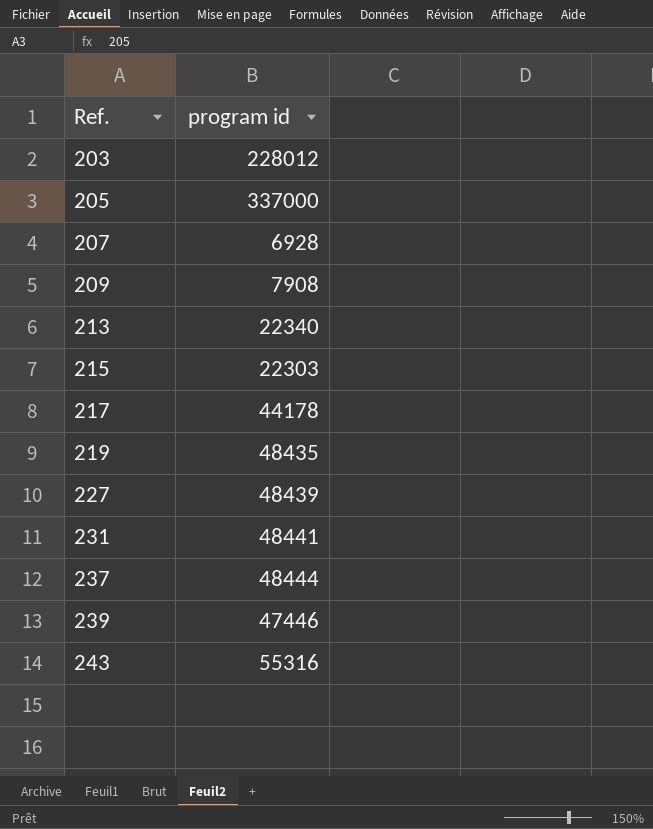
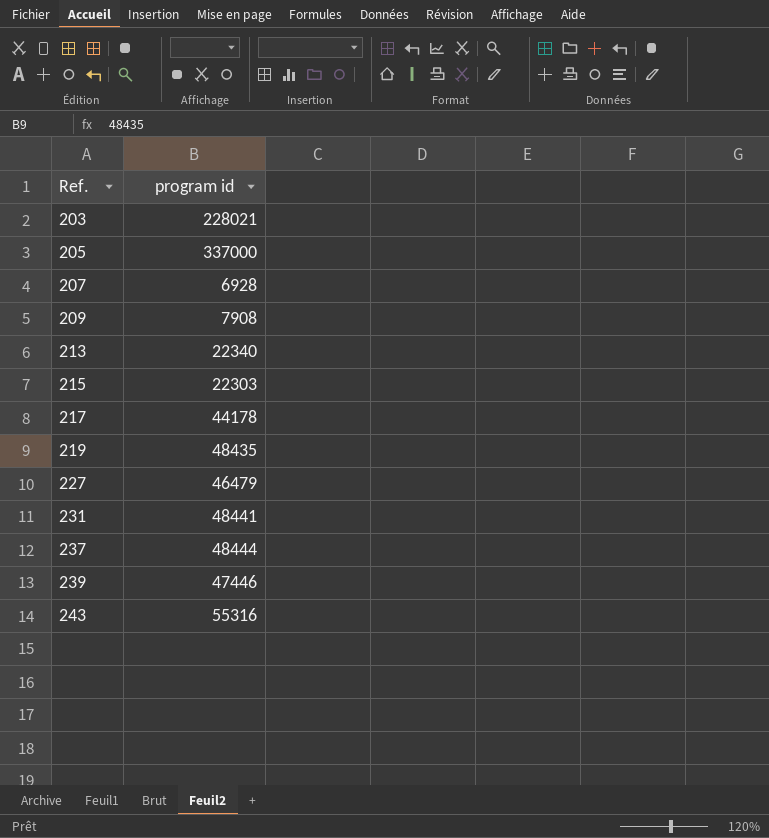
203 | program id: 228012 -> 228021
227 | program id: 48439 -> 46479

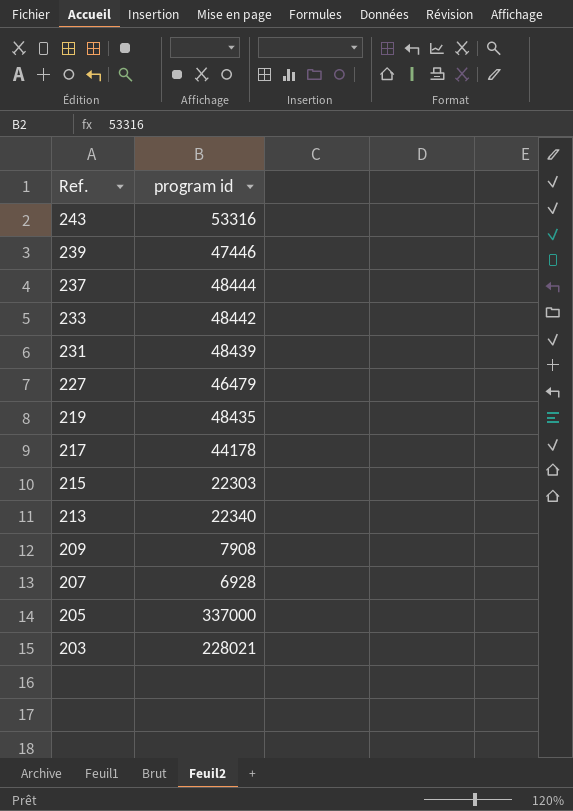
row order: Ref. ascending -> Ref. descending
243 | program id: 55316 -> 53316
row 233: none -> 48442
231 | program id: 48441 -> 48439

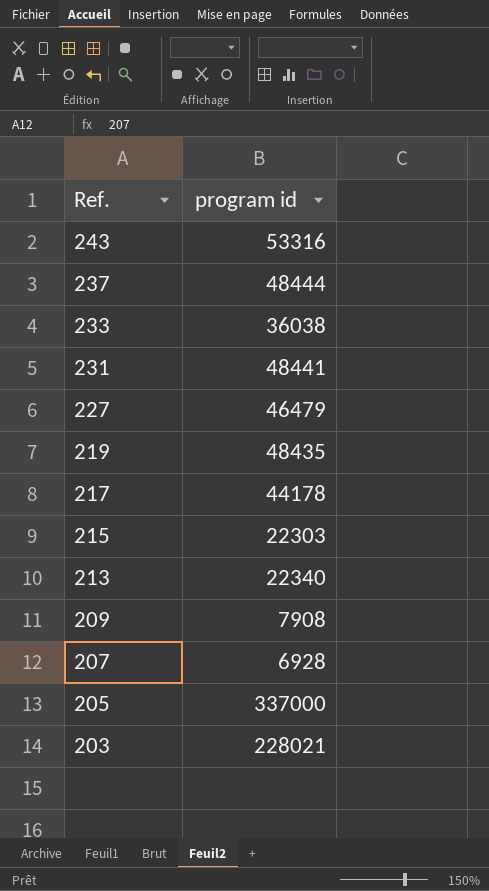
row 239: 47446 -> none
233 | program id: 48442 -> 36038
231 | program id: 48439 -> 48441

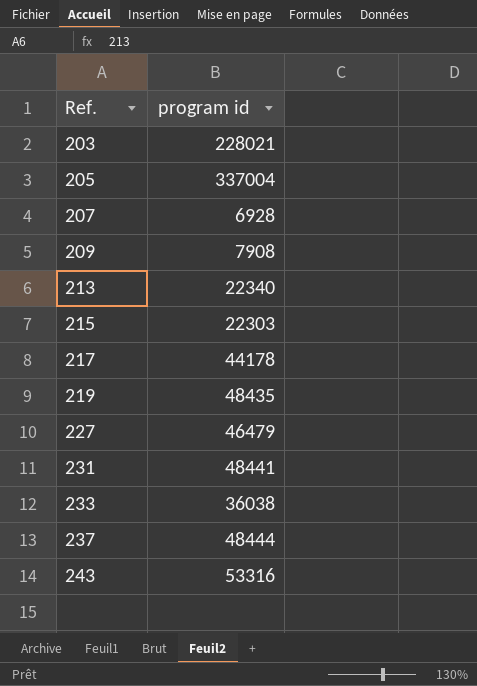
row order: Ref. descending -> Ref. ascending
205 | program id: 337000 -> 337004

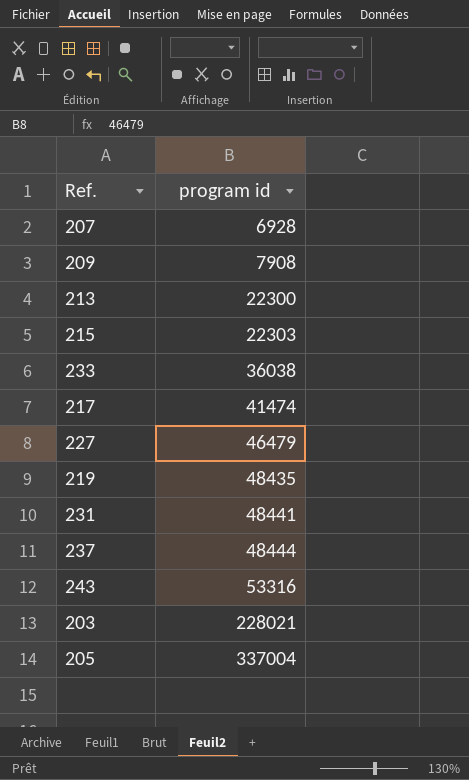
row order: Ref. ascending -> program id ascending
213 | program id: 22340 -> 22300
217 | program id: 44178 -> 41474

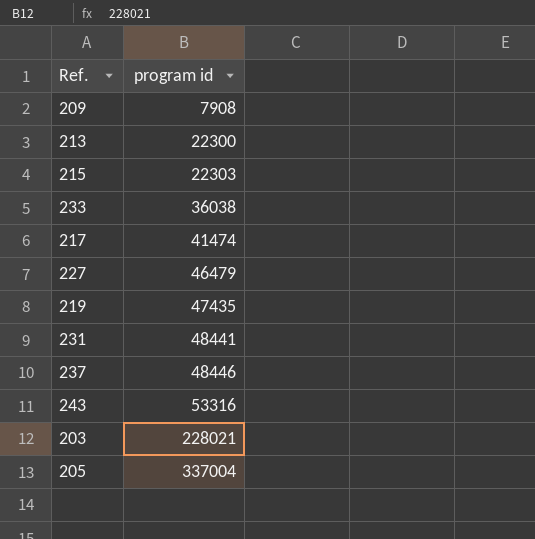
row 207: 6928 -> none
219 | program id: 48435 -> 47435
237 | program id: 48444 -> 48446

